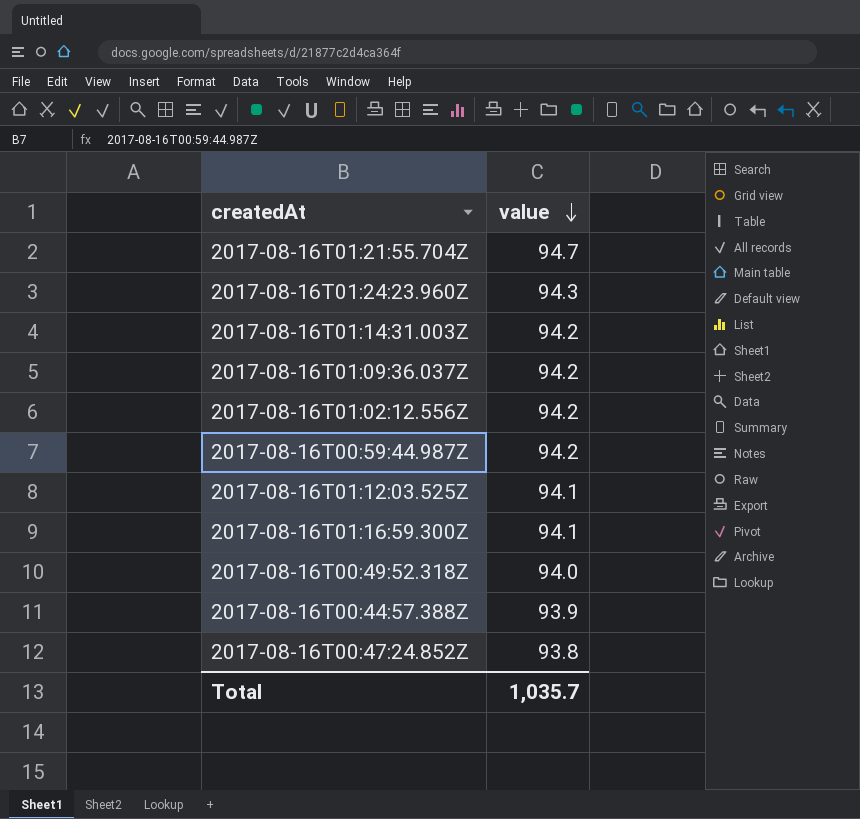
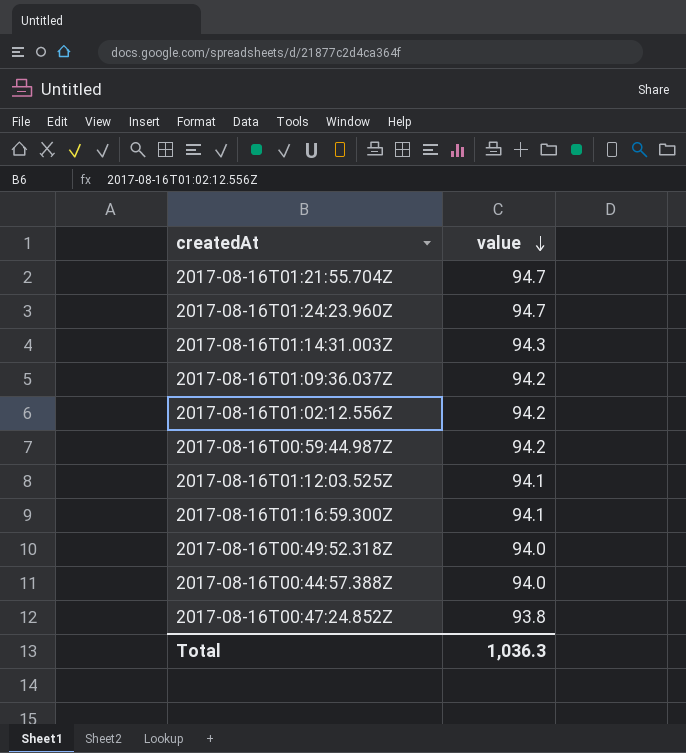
2017-08-16T01:24:23.960Z | value: 94.3 -> 94.7
2017-08-16T01:14:31.003Z | value: 94.2 -> 94.3
2017-08-16T00:44:57.388Z | value: 93.9 -> 94.0
Total | value: 1,035.7 -> 1,036.3

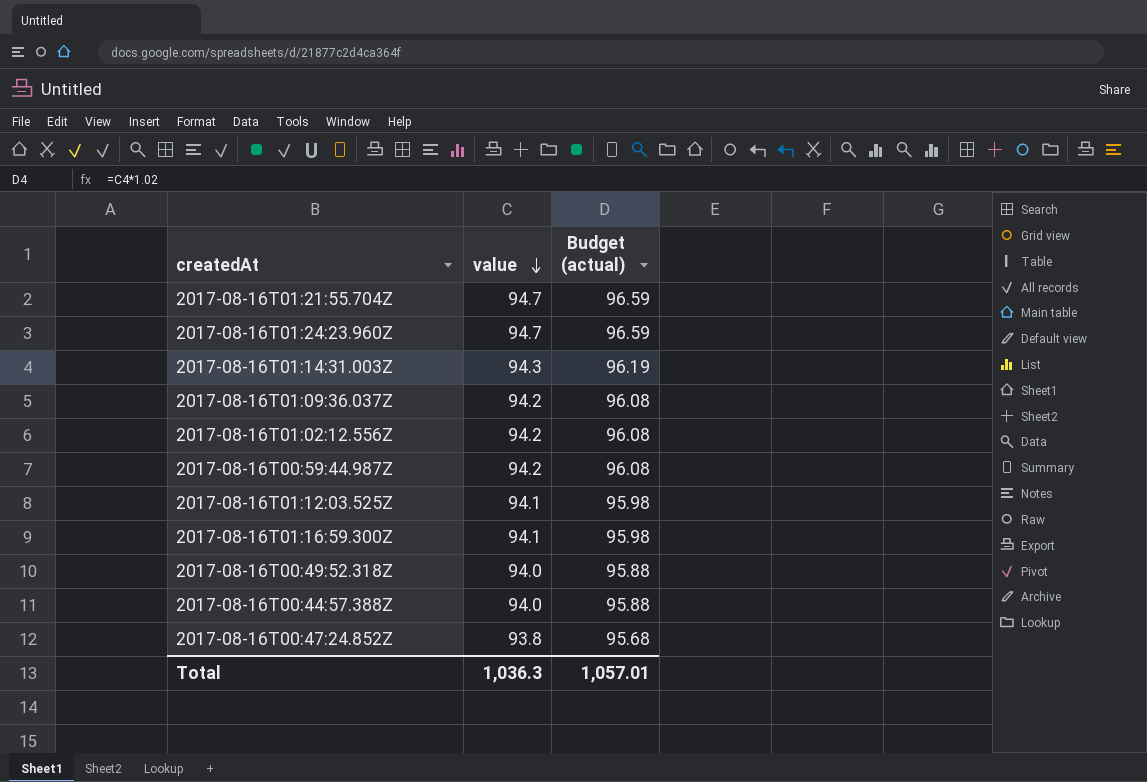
column Budget (actual) | formula: none -> [value] * 1.02

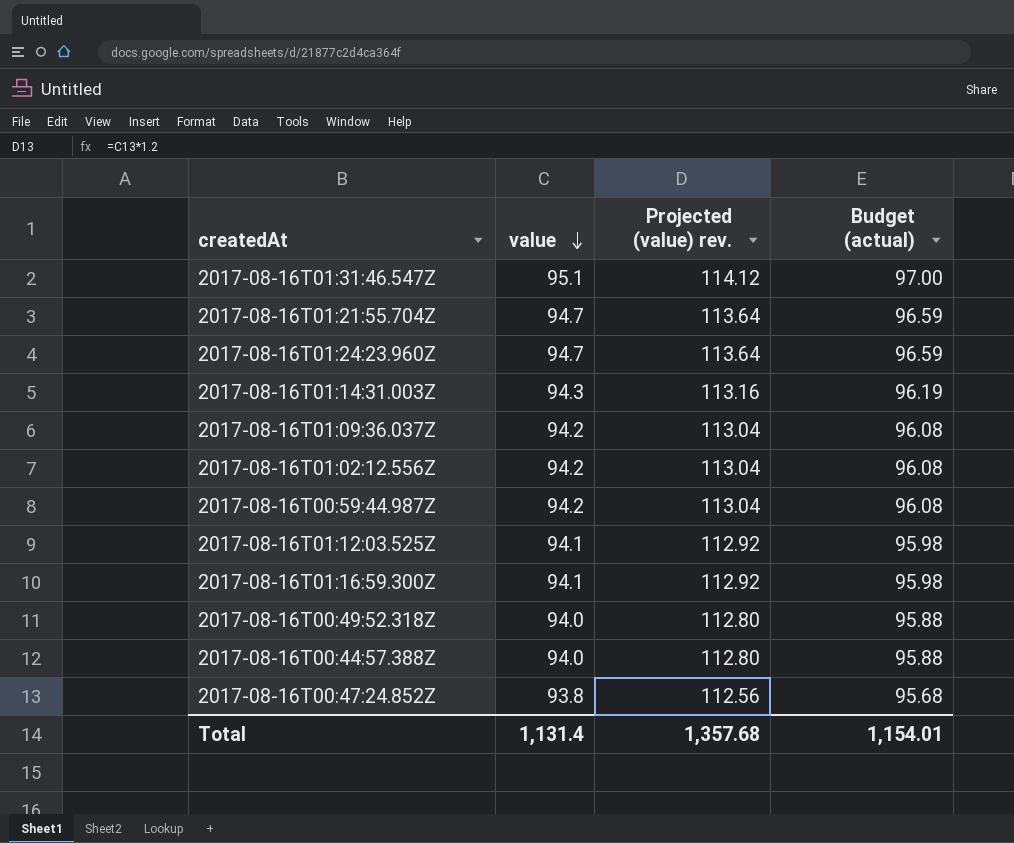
column Projected (value) rev. | formula: none -> [value] * 1.2
row 2017-08-16T01:31:46.547Z: none -> 95.1 | 114.12 | 97.00
Total | value: 1,036.3 -> 1,131.4
Total | Budget (actual): 1,057.01 -> 1,154.01

